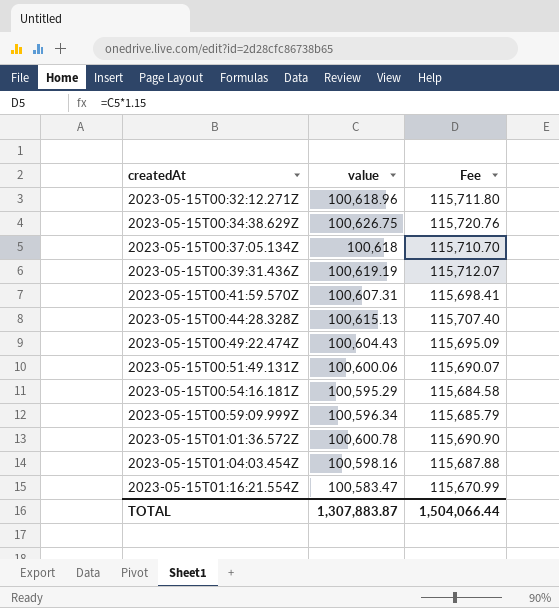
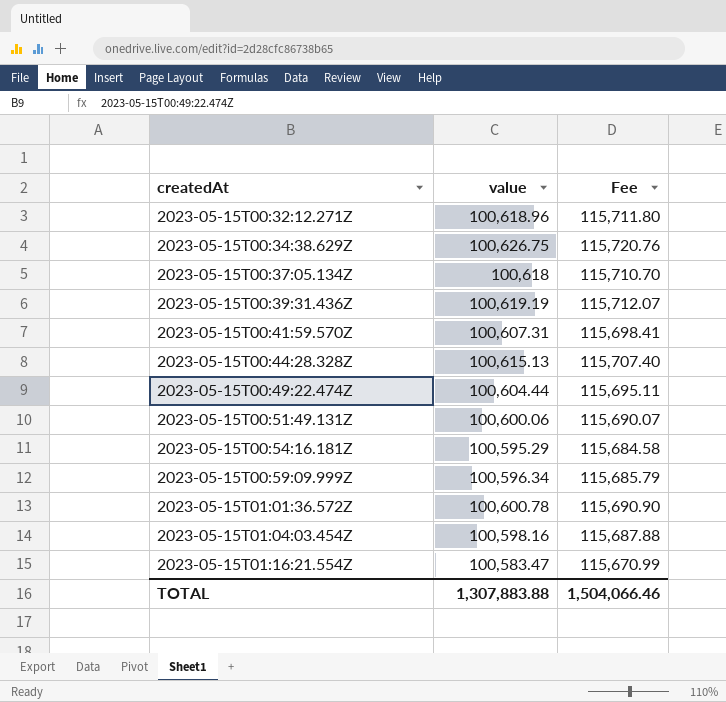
2023-05-15T00:49:22.474Z | value: 100,604.43 -> 100,604.44
2023-05-15T00:49:22.474Z | Fee: 115,695.09 -> 115,695.11
TOTAL | value: 1,307,883.87 -> 1,307,883.88
TOTAL | Fee: 1,504,066.44 -> 1,504,066.46

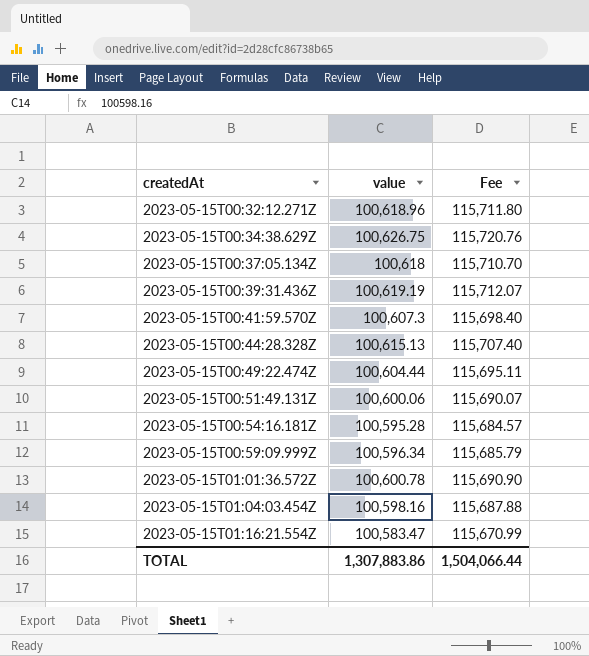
2023-05-15T00:41:59.570Z | value: 100,607.31 -> 100,607.3
2023-05-15T00:41:59.570Z | Fee: 115,698.41 -> 115,698.40
2023-05-15T00:54:16.181Z | value: 100,595.29 -> 100,595.28
2023-05-15T00:54:16.181Z | Fee: 115,684.58 -> 115,684.57
TOTAL | value: 1,307,883.88 -> 1,307,883.86
TOTAL | Fee: 1,504,066.46 -> 1,504,066.44

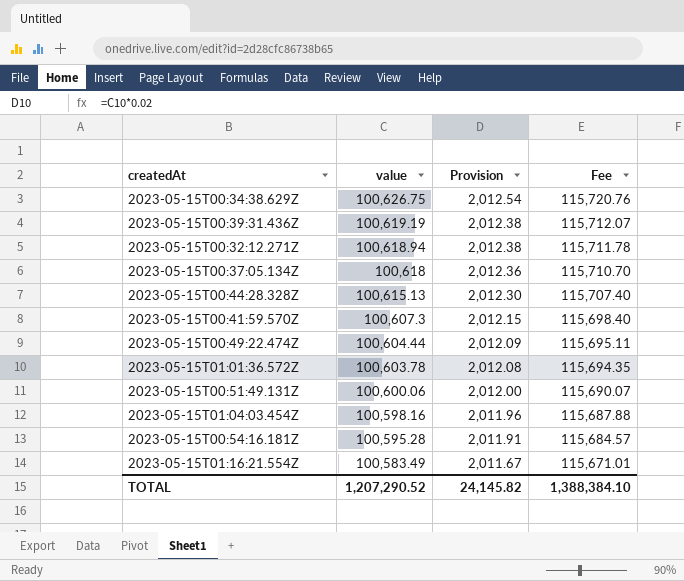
row order: createdAt ascending -> value descending
column Provision | formula: none -> [value] * 0.02
row 2023-05-15T00:59:09.999Z: 100,596.34 | 115,685.79 -> none
2023-05-15T00:32:12.271Z | value: 100,618.96 -> 100,618.94
2023-05-15T00:32:12.271Z | Fee: 115,711.80 -> 115,711.78
2023-05-15T01:01:36.572Z | value: 100,600.78 -> 100,603.78
2023-05-15T01:01:36.572Z | Fee: 115,690.90 -> 115,694.35
2023-05-15T01:16:21.554Z | value: 100,583.47 -> 100,583.49
2023-05-15T01:16:21.554Z | Fee: 115,670.99 -> 115,671.01
TOTAL | value: 1,307,883.86 -> 1,207,290.52
TOTAL | Fee: 1,504,066.44 -> 1,388,384.10

